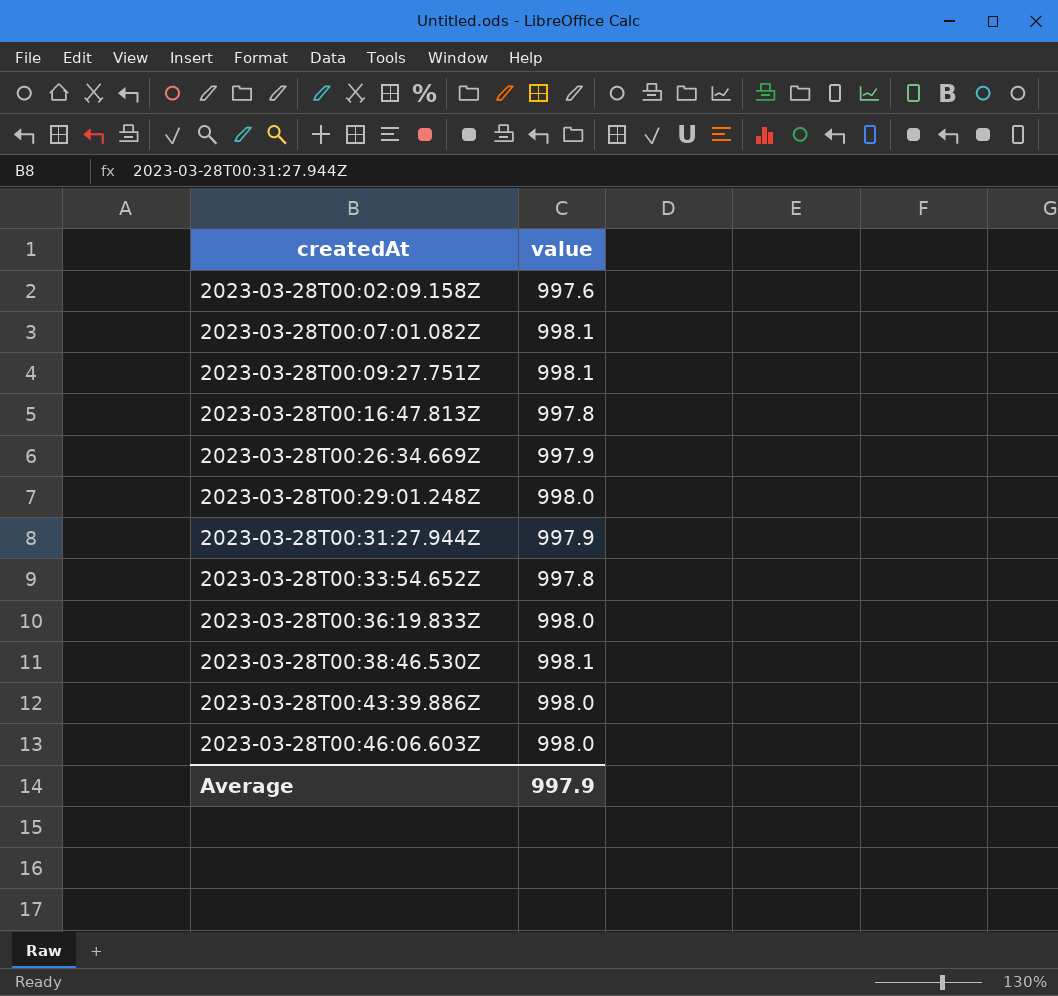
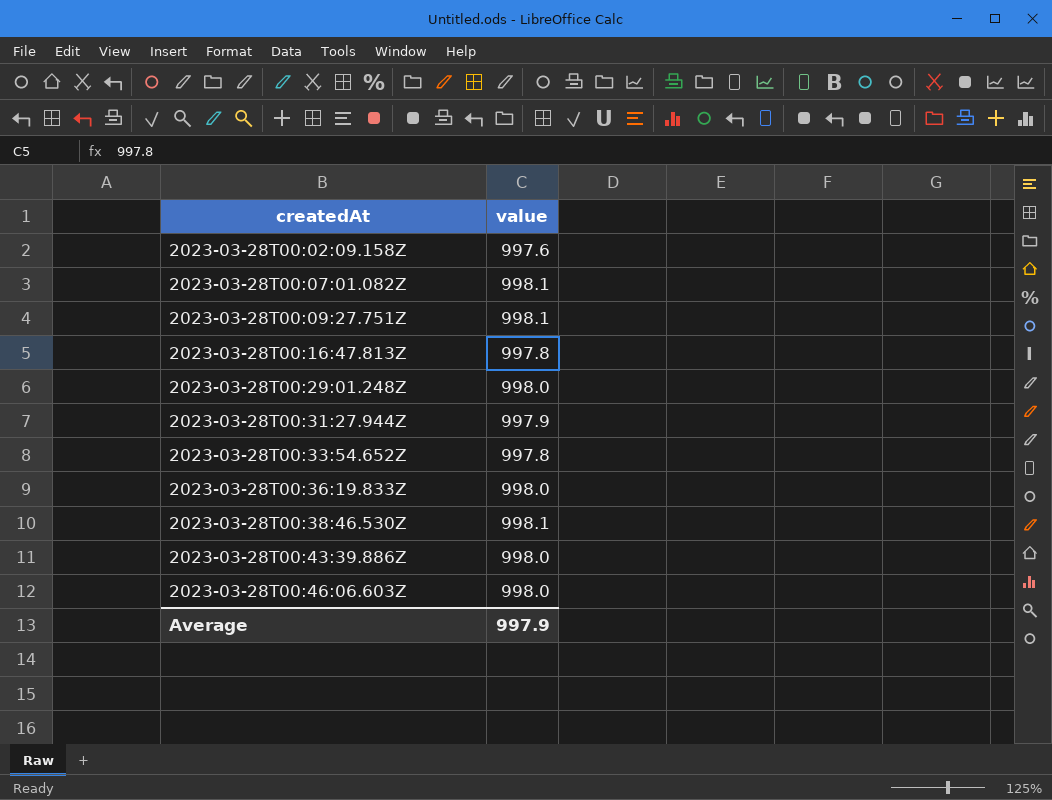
row 2023-03-28T00:26:34.669Z: 997.9 -> none

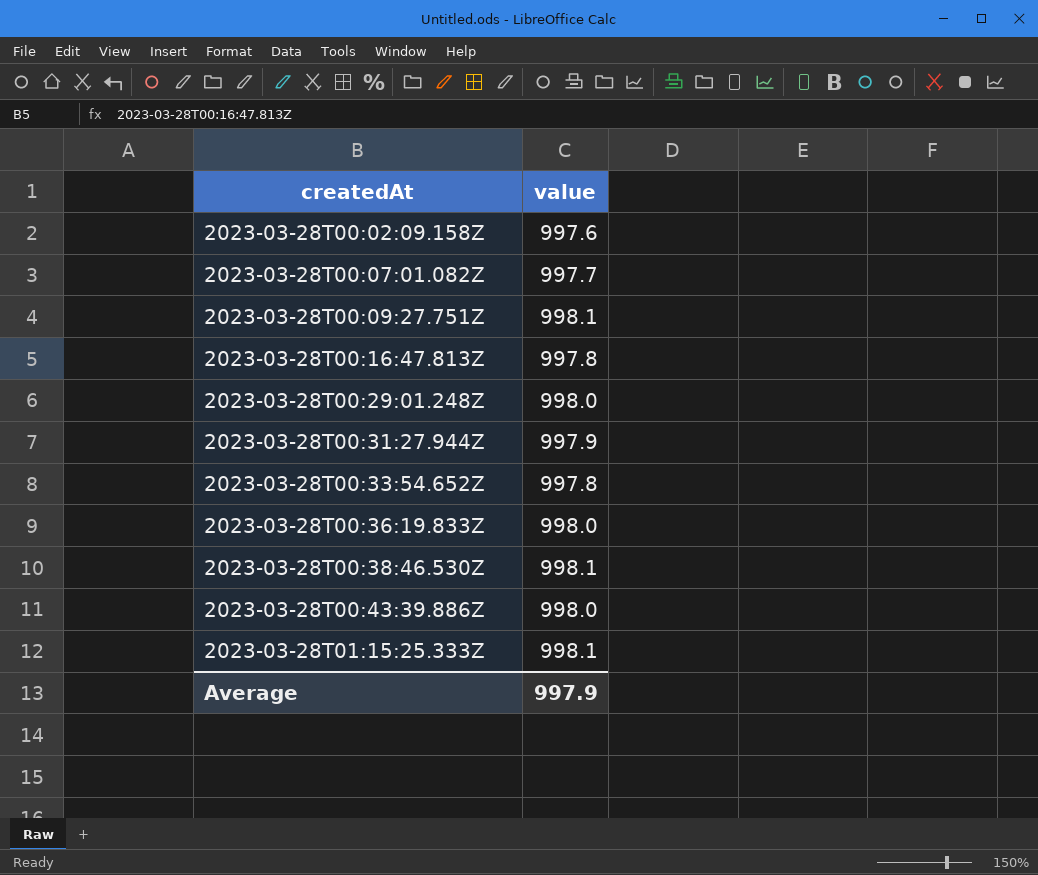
row 2023-03-28T00:46:06.603Z: 998.0 -> none
2023-03-28T00:07:01.082Z | value: 998.1 -> 997.7
row 2023-03-28T01:15:25.333Z: none -> 998.1

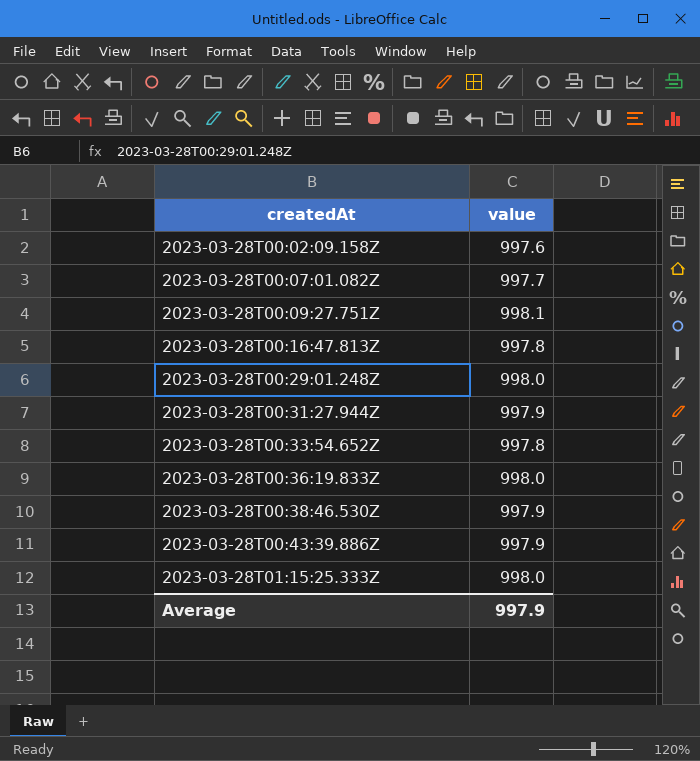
2023-03-28T00:38:46.530Z | value: 998.1 -> 997.9
2023-03-28T00:43:39.886Z | value: 998.0 -> 997.9
2023-03-28T01:15:25.333Z | value: 998.1 -> 998.0

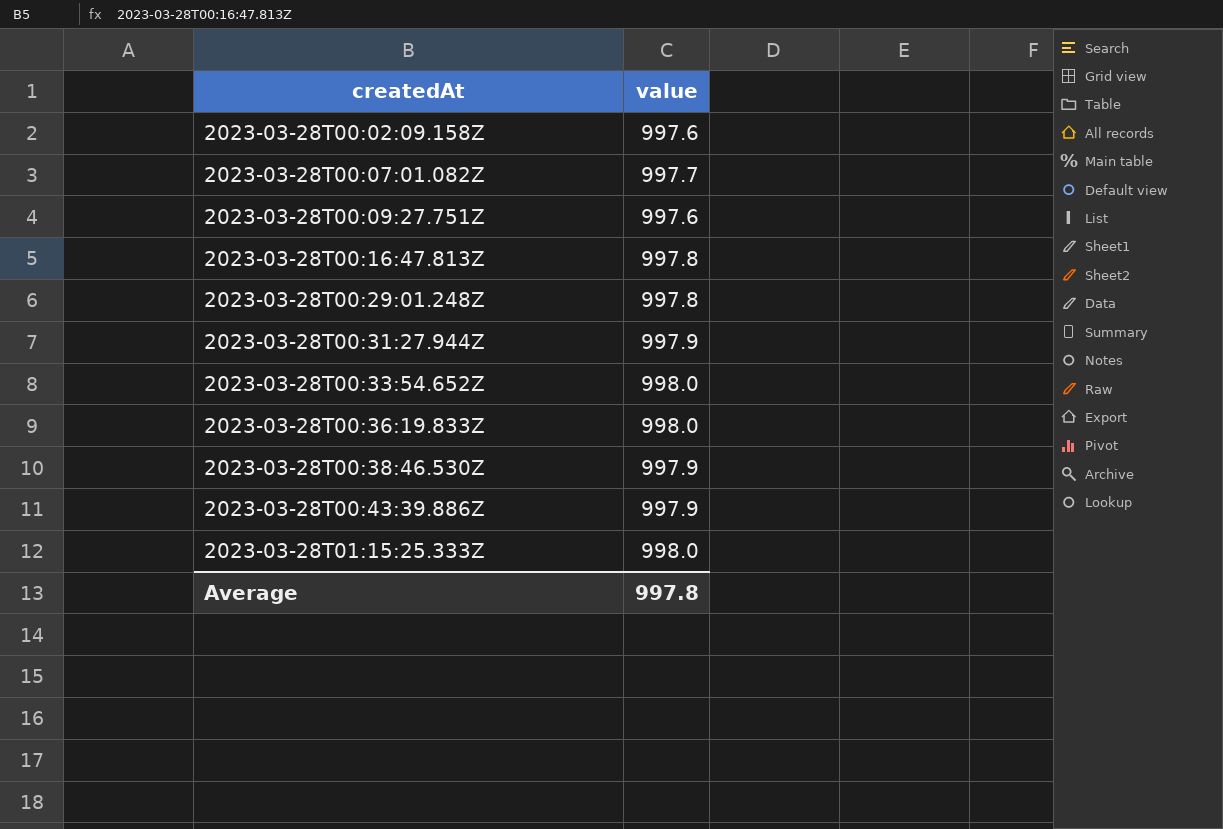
2023-03-28T00:09:27.751Z | value: 998.1 -> 997.6
2023-03-28T00:29:01.248Z | value: 998.0 -> 997.8
2023-03-28T00:33:54.652Z | value: 997.8 -> 998.0
Average | value: 997.9 -> 997.8

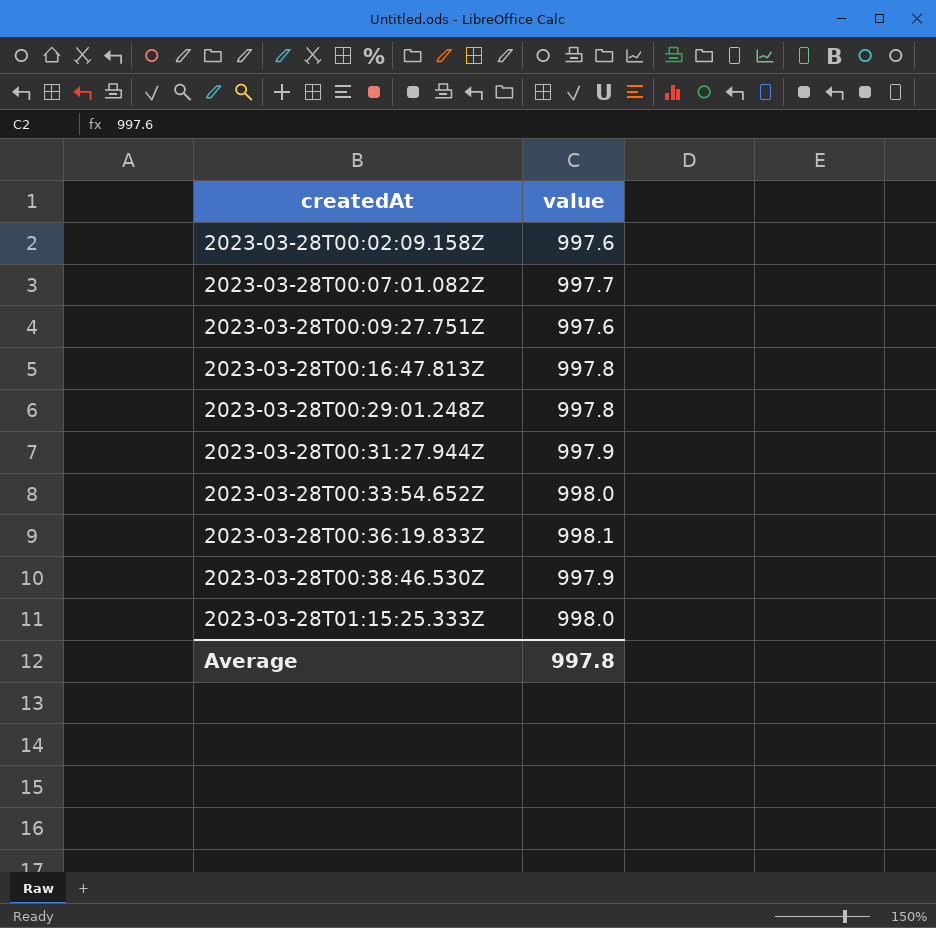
row 2023-03-28T00:43:39.886Z: 997.9 -> none
2023-03-28T00:36:19.833Z | value: 998.0 -> 998.1

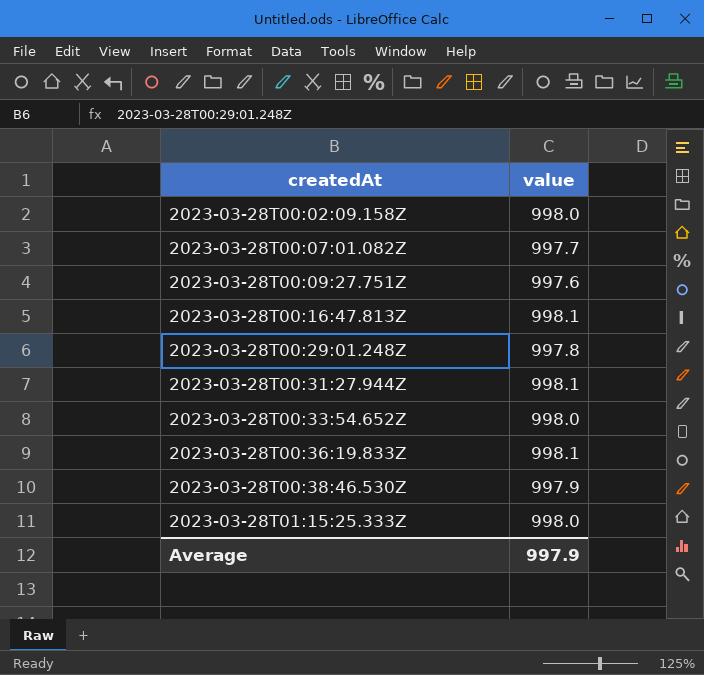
2023-03-28T00:02:09.158Z | value: 997.6 -> 998.0
2023-03-28T00:16:47.813Z | value: 997.8 -> 998.1
2023-03-28T00:31:27.944Z | value: 997.9 -> 998.1
Average | value: 997.8 -> 997.9

